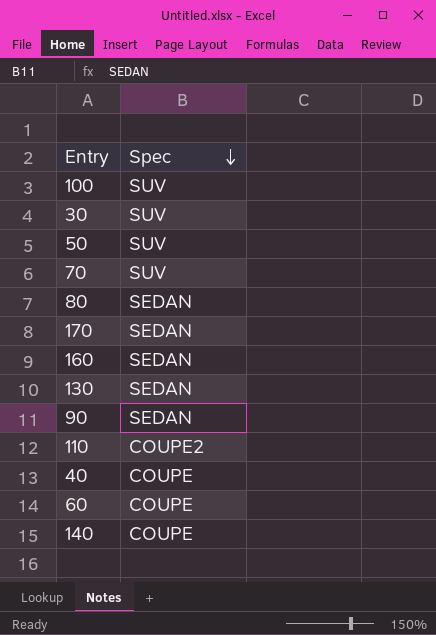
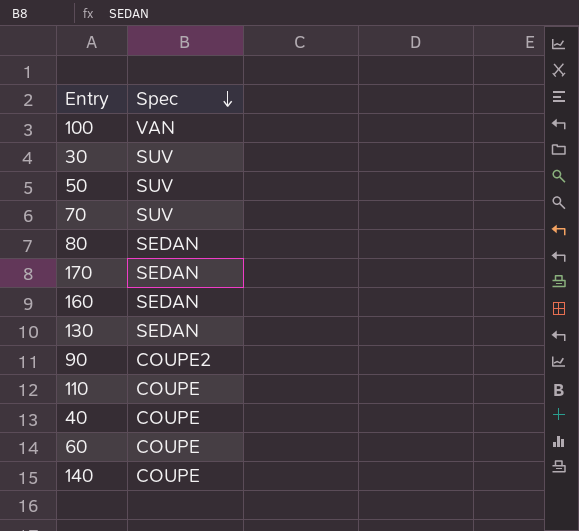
100 | Spec: SUV -> VAN
90 | Spec: SEDAN -> COUPE2
110 | Spec: COUPE2 -> COUPE

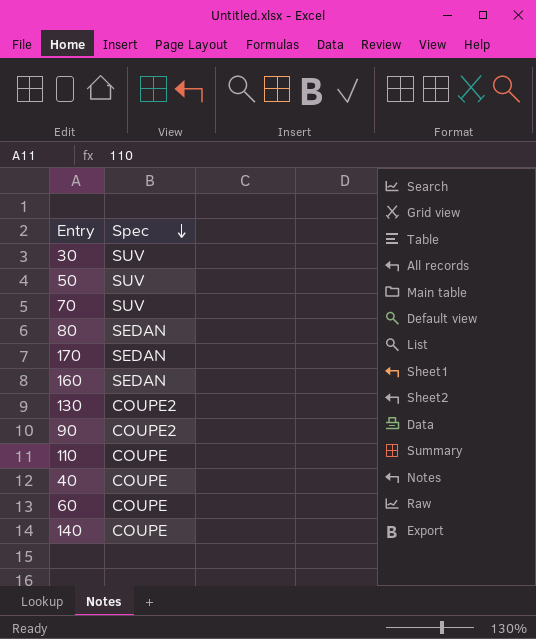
row 100: VAN -> none
130 | Spec: SEDAN -> COUPE2

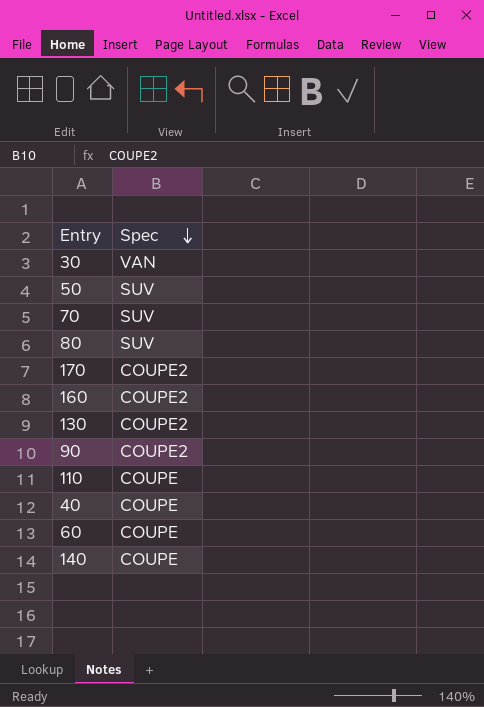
30 | Spec: SUV -> VAN
80 | Spec: SEDAN -> SUV
170 | Spec: SEDAN -> COUPE2
160 | Spec: SEDAN -> COUPE2

